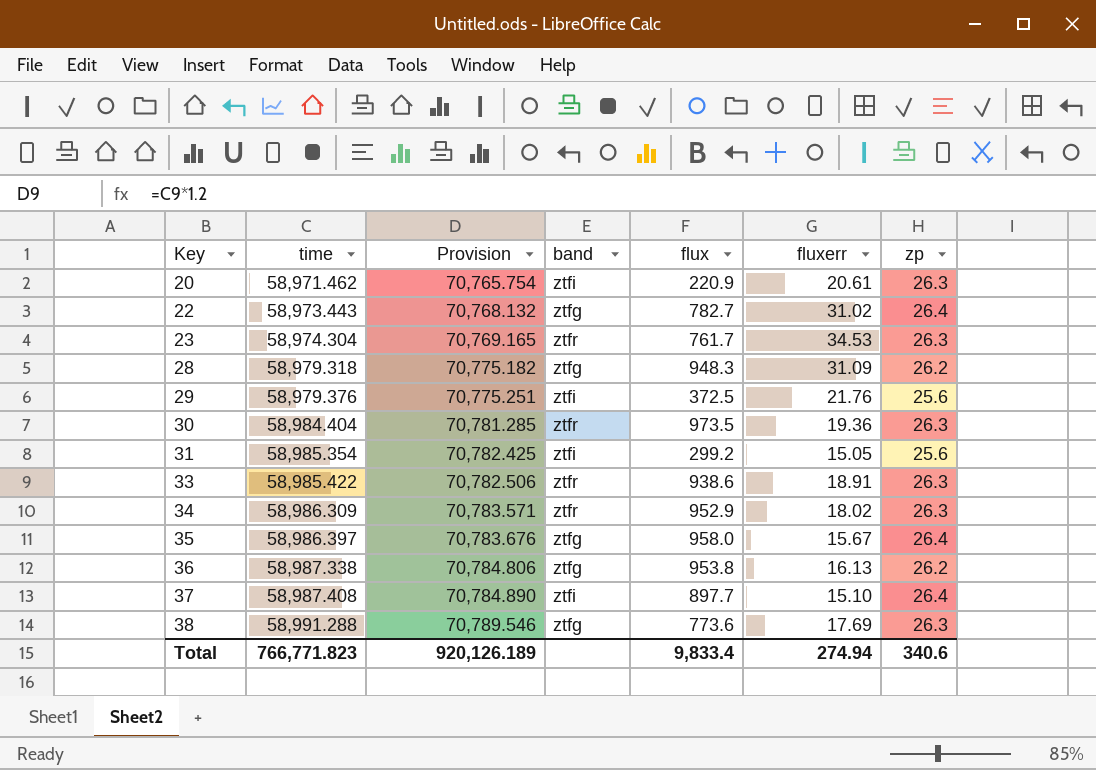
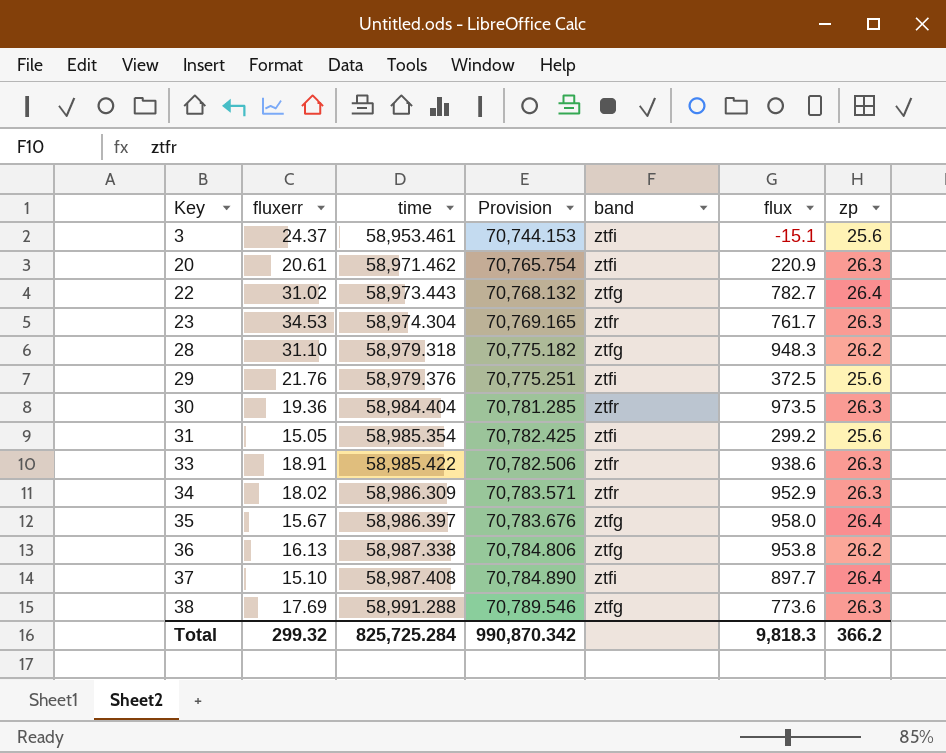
column fluxerr | position: 6 -> 2
row 3: none -> 24.37 | 58,953.461 | 70,744.153 | ztfi | -15.1 | 25.6
28 | fluxerr: 31.09 -> 31.10
Total | fluxerr: 274.94 -> 299.32
Total | time: 766,771.823 -> 825,725.284
Total | Provision: 920,126.189 -> 990,870.342
Total | flux: 9,833.4 -> 9,818.3
Total | zp: 340.6 -> 366.2

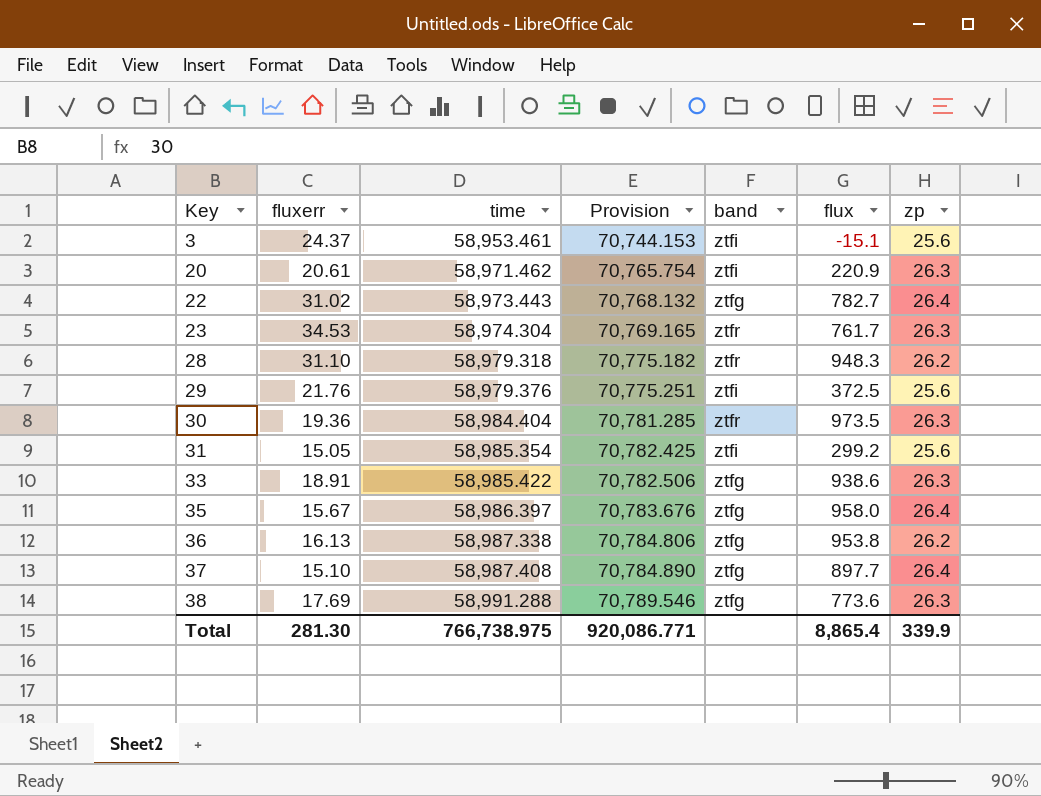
row 34: 18.02 | 58,986.309 | 70,783.571 | ztfr | 952.9 | 26.3 -> none
28 | band: ztfg -> ztfr
33 | band: ztfr -> ztfg
37 | band: ztfi -> ztfg
Total | fluxerr: 299.32 -> 281.30
Total | time: 825,725.284 -> 766,738.975
Total | Provision: 990,870.342 -> 920,086.771
Total | flux: 9,818.3 -> 8,865.4
Total | zp: 366.2 -> 339.9

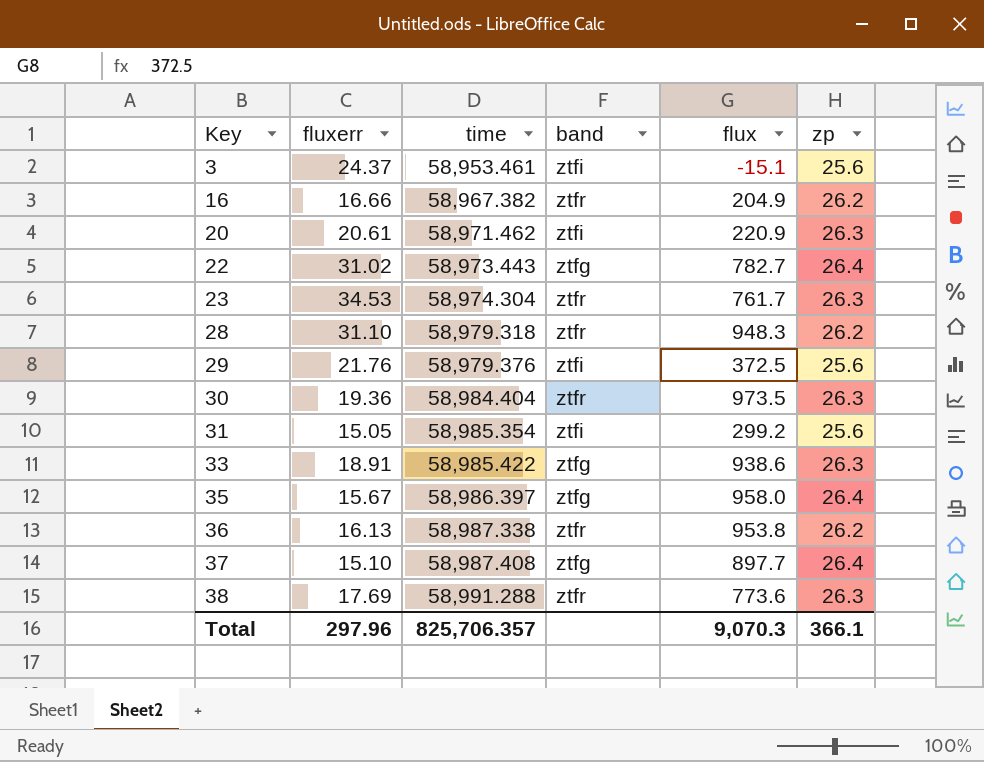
column Provision | formula: [time] * 1.2 -> none
row 16: none -> 16.66 | 58,967.382 | ztfr | 204.9 | 26.2
36 | band: ztfg -> ztfr
38 | band: ztfg -> ztfr
Total | fluxerr: 281.30 -> 297.96
Total | time: 766,738.975 -> 825,706.357
Total | flux: 8,865.4 -> 9,070.3
Total | zp: 339.9 -> 366.1

